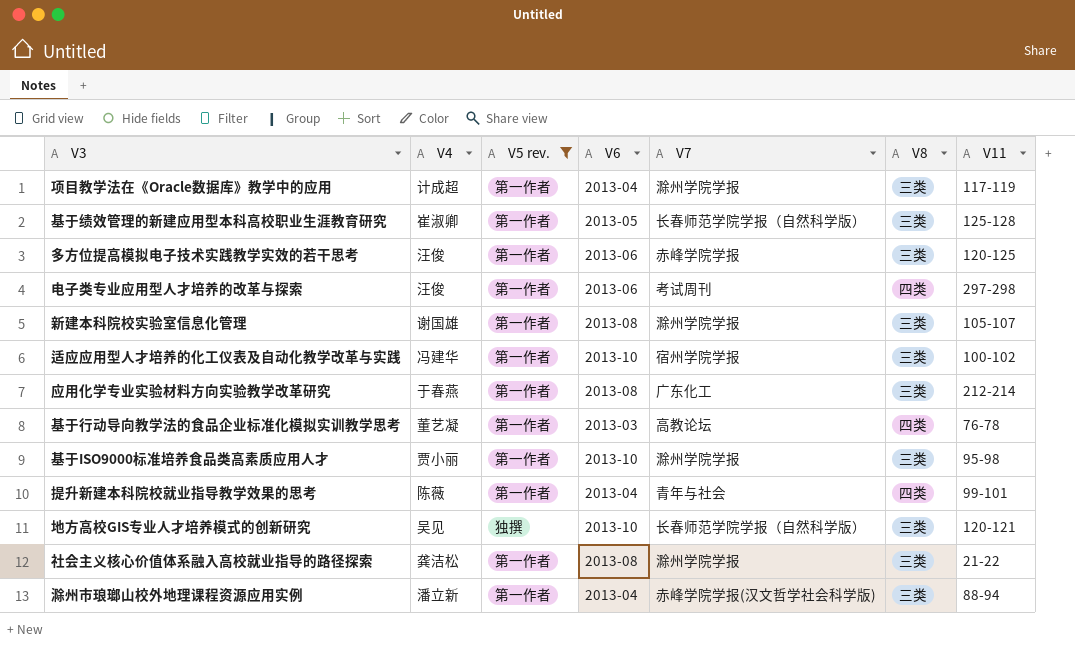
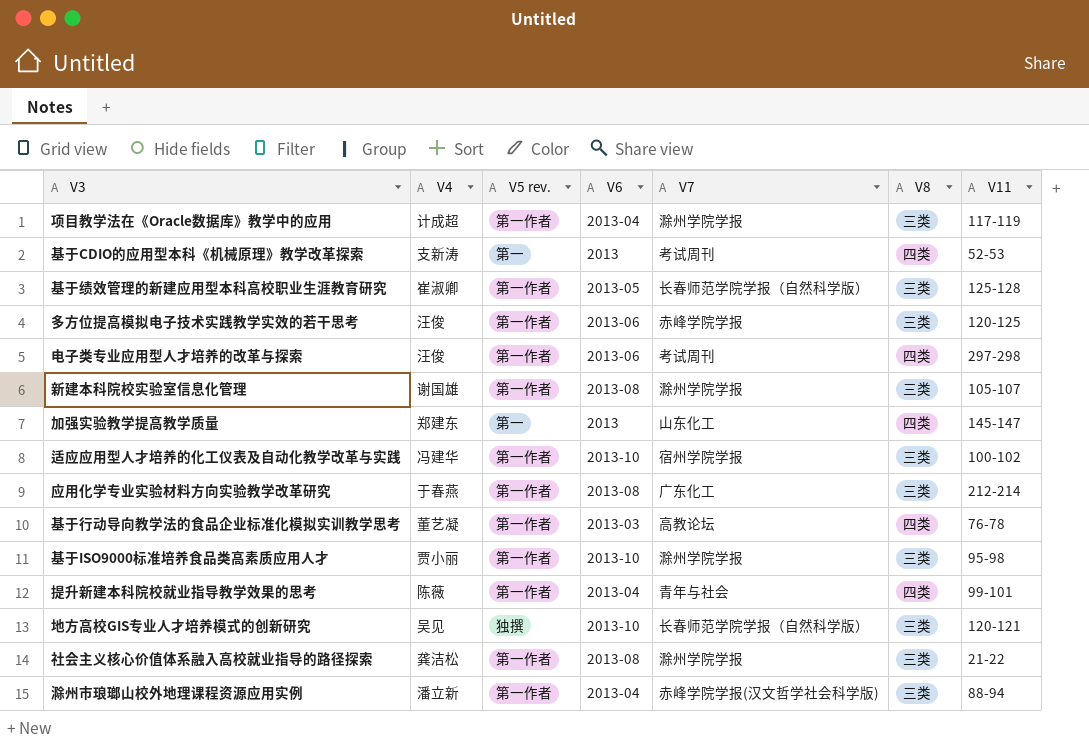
filter: V5 rev. != 第一 -> none

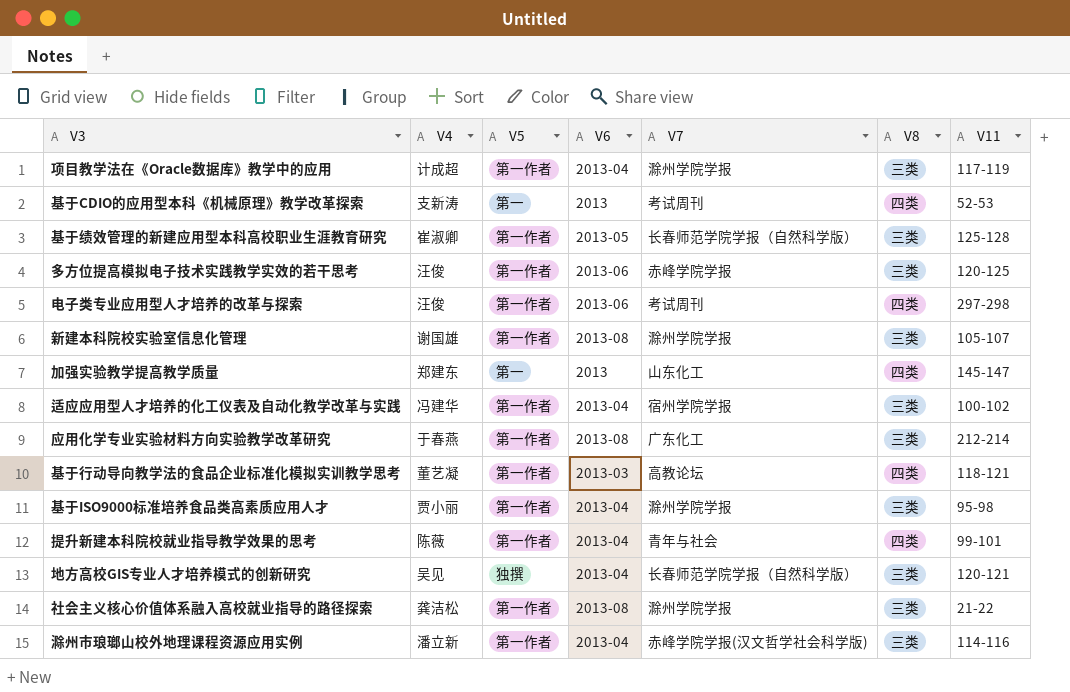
column name: V5 rev. -> V5
适应应用型人才培养的化工仪表及自动化教学改革与实践 | V6: 2013-10 -> 2013-04
基于行动导向教学法的食品企业标准化模拟实训教学思考 | V11: 76-78 -> 118-121
基于ISO9000标准培养食品类高素质应用人才 | V6: 2013-10 -> 2013-04
地方高校GIS专业人才培养模式的创新研究 | V6: 2013-10 -> 2013-04
滁州市琅瑯山校外地理课程资源应用实例 | V11: 88-94 -> 114-116

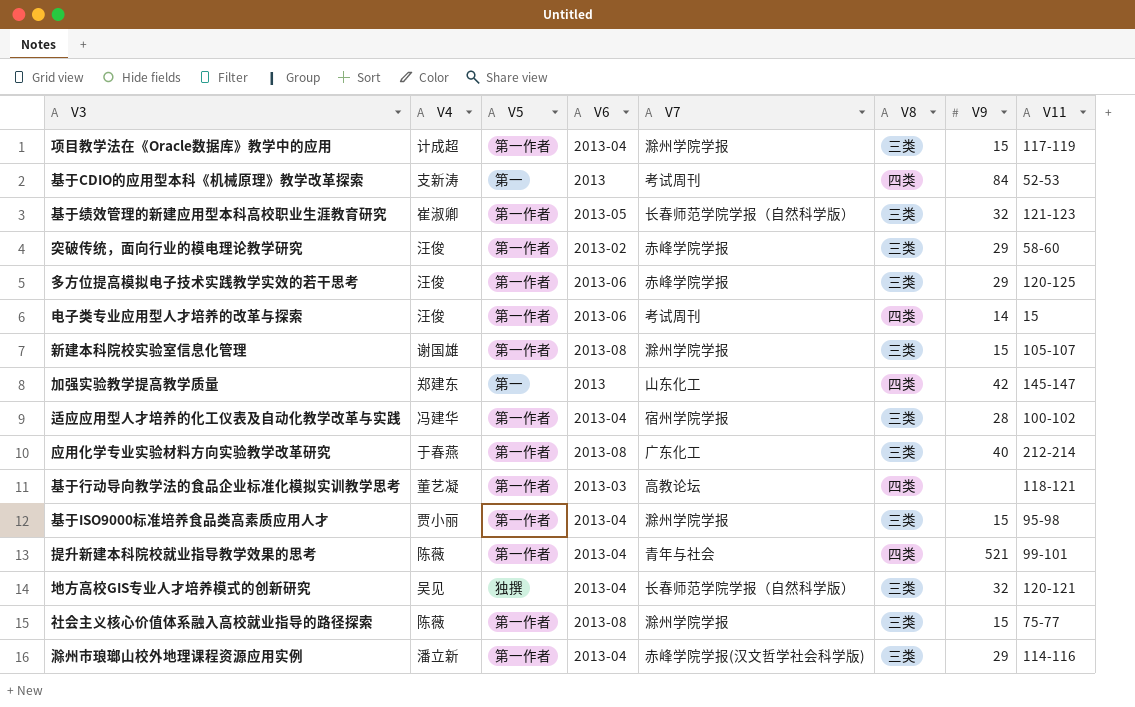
column V9 | position: none -> 7
基于绩效管理的新建应用型本科高校职业生涯教育研究 | V11: 125-128 -> 121-123
row 突破传统，面向行业的模电理论教学研究: none -> 汪俊 | 第一作者 | 2013-02 | 赤峰学院学报 | 三类 | 29 | 58-60
电子类专业应用型人才培养的改革与探索 | V11: 297-298 -> 15
社会主义核心价值体系融入高校就业指导的路径探索 | V4: 龚洁松 -> 陈薇
社会主义核心价值体系融入高校就业指导的路径探索 | V11: 21-22 -> 75-77

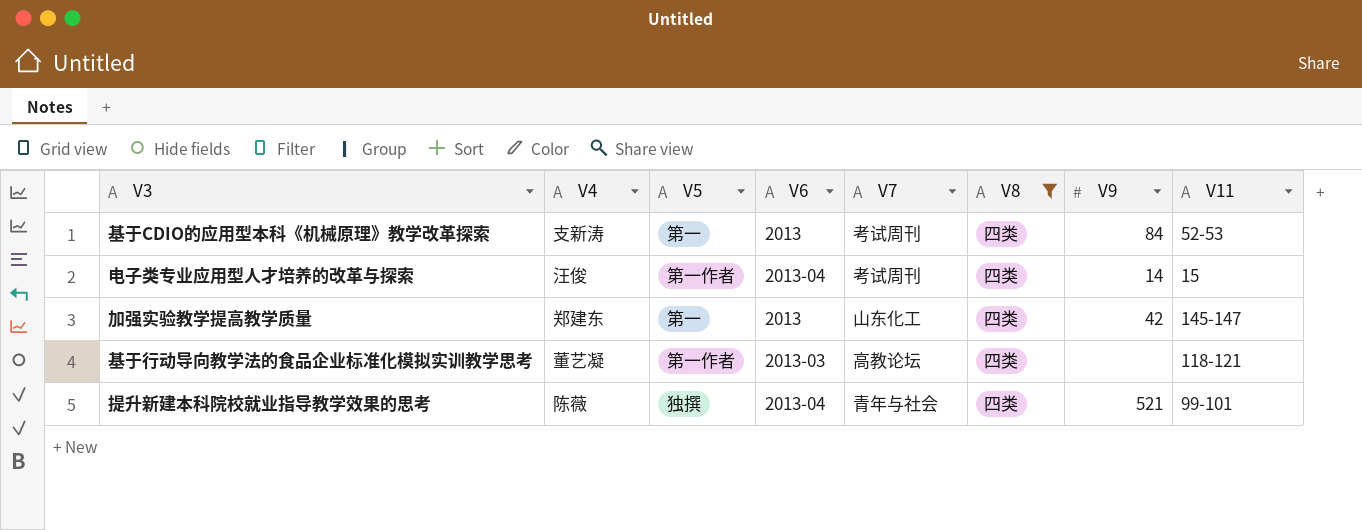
filter: none -> V8 = 四类
电子类专业应用型人才培养的改革与探索 | V6: 2013-06 -> 2013-04
提升新建本科院校就业指导教学效果的思考 | V5: 第一作者 -> 独撰

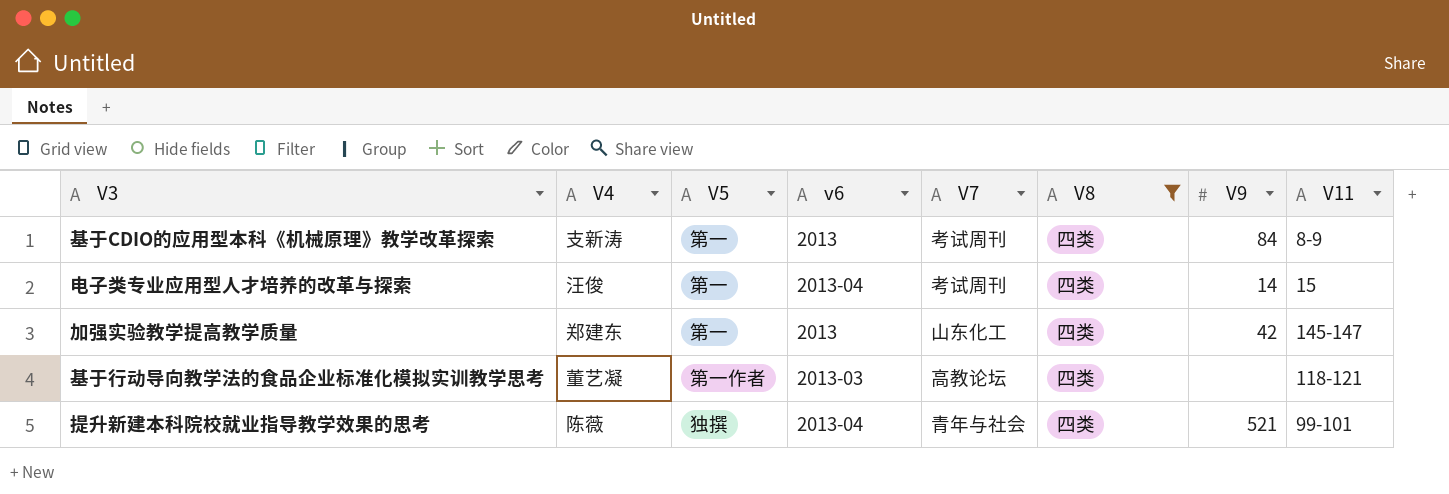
column name: V6 -> v6
基于CDIO的应用型本科《机械原理》教学改革探索 | V11: 52-53 -> 8-9
电子类专业应用型人才培养的改革与探索 | V5: 第一作者 -> 第一

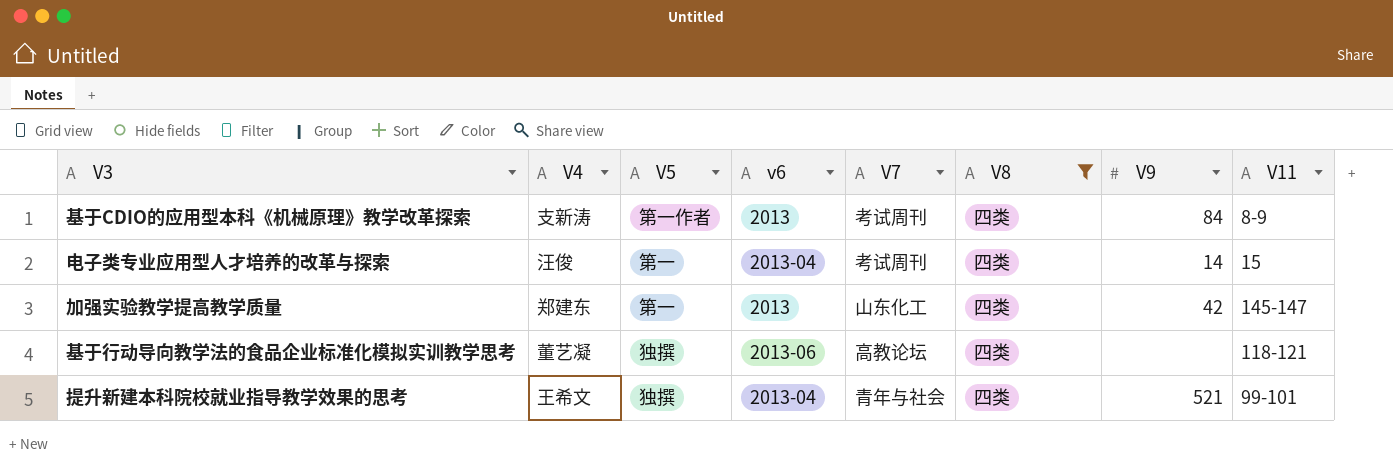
基于CDIO的应用型本科《机械原理》教学改革探索 | V5: 第一 -> 第一作者
基于行动导向教学法的食品企业标准化模拟实训教学思考 | V5: 第一作者 -> 独撰
基于行动导向教学法的食品企业标准化模拟实训教学思考 | v6: 2013-03 -> 2013-06
提升新建本科院校就业指导教学效果的思考 | V4: 陈薇 -> 王希文

